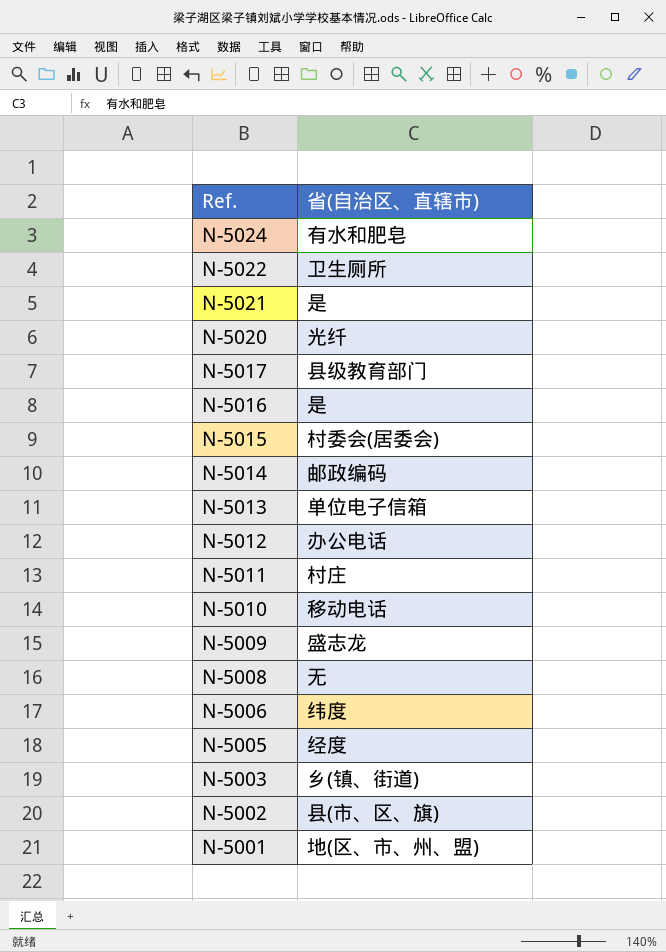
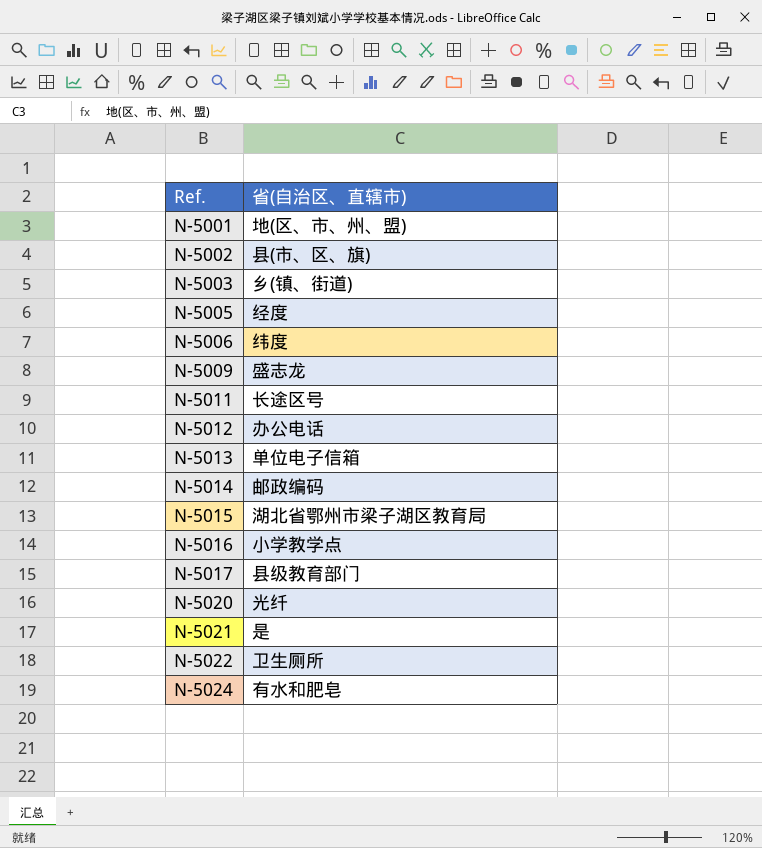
row order: Ref. descending -> Ref. ascending
row N-5010: 移动电话 -> none
row N-5008: 无 -> none
N-5011 | 省(自治区、直辖市): 村庄 -> 长途区号
N-5015 | 省(自治区、直辖市): 村委会(居委会) -> 湖北省鄂州市梁子湖区教育局
N-5016 | 省(自治区、直辖市): 是 -> 小学教学点

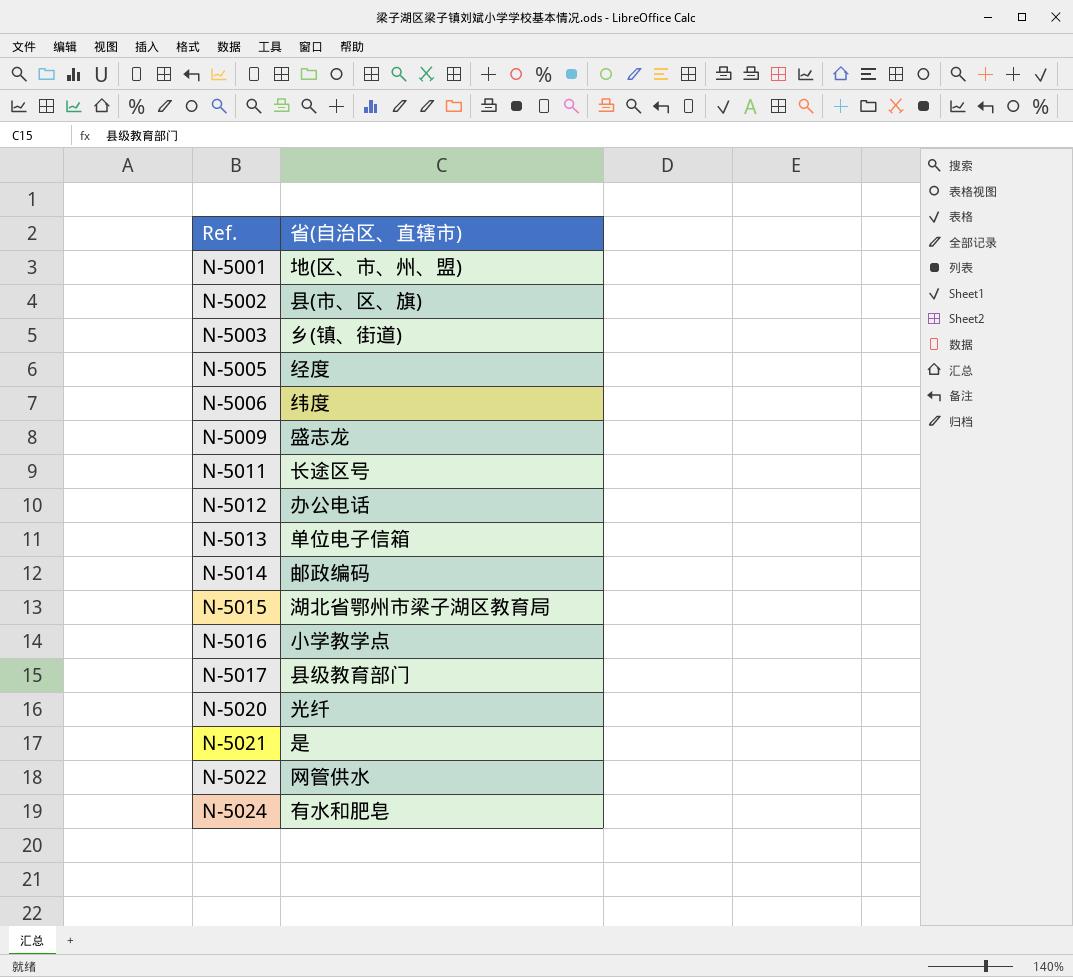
N-5022 | 省(自治区、直辖市): 卫生厕所 -> 网管供水

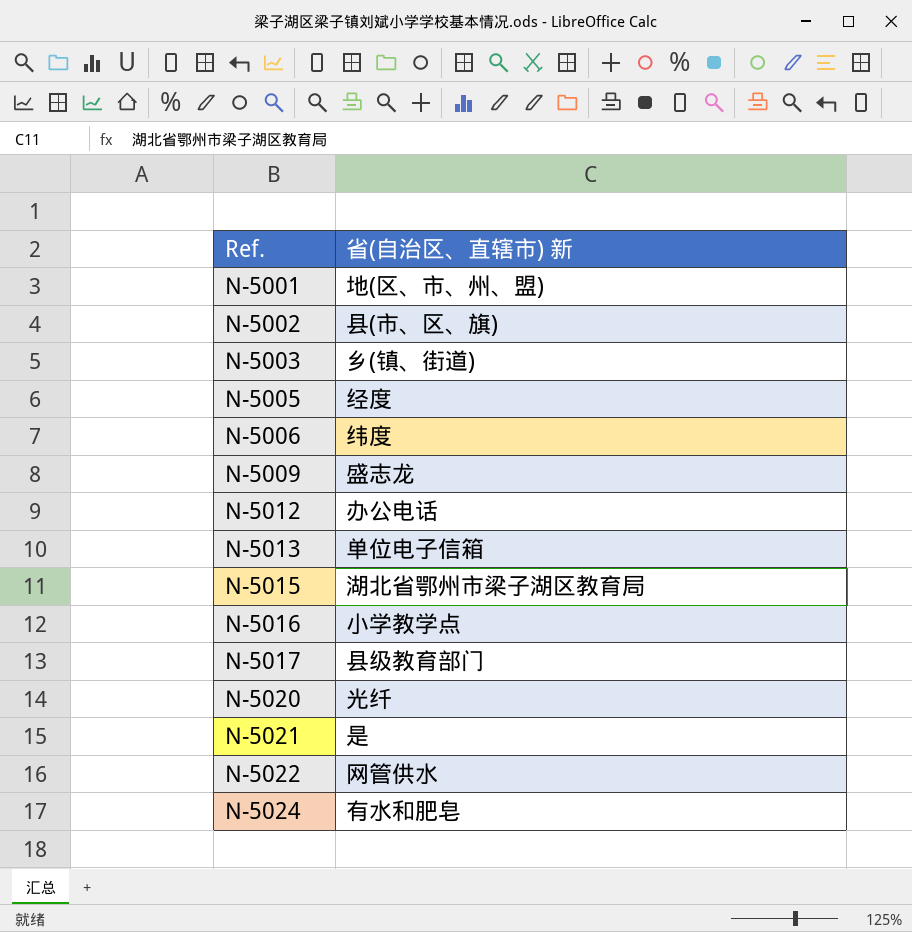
column name: 省(自治区、直辖市) -> 省(自治区、直辖市) 新
row N-5011: 长途区号 -> none
row N-5014: 邮政编码 -> none

